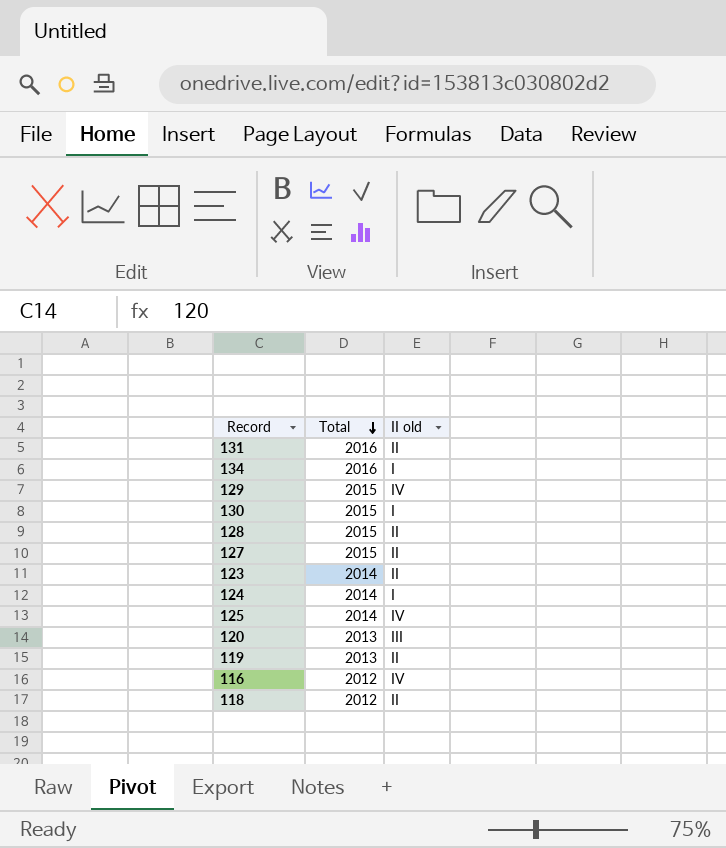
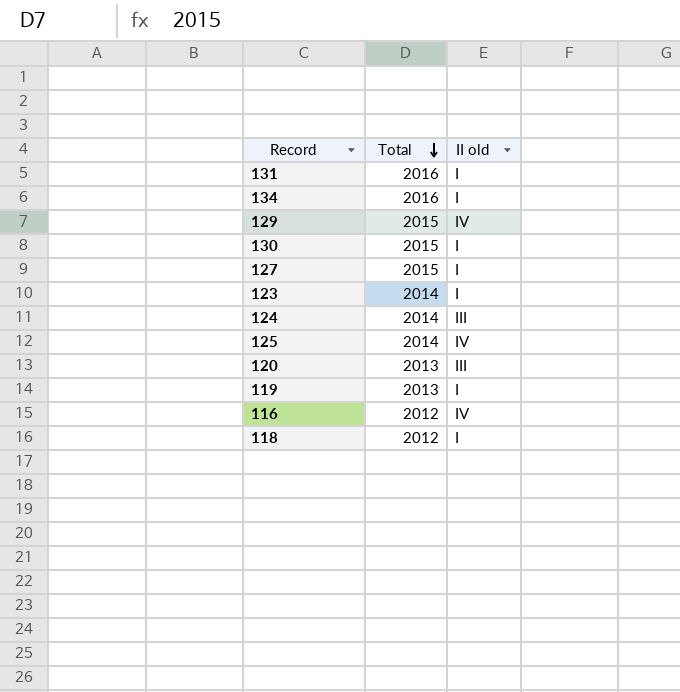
row 128: 2015 | II -> none
131 | II old: II -> I
127 | II old: II -> I
123 | II old: II -> I
124 | II old: I -> III
119 | II old: II -> I
118 | II old: II -> I

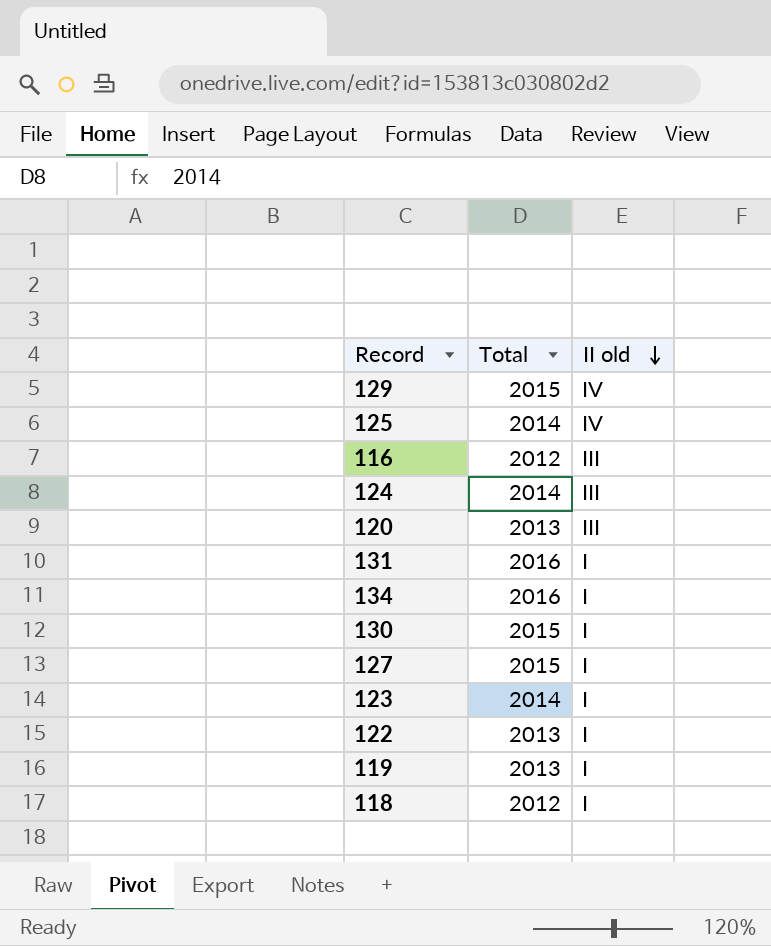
row order: Total descending -> II old descending
116 | II old: IV -> III
row 122: none -> 2013 | I

